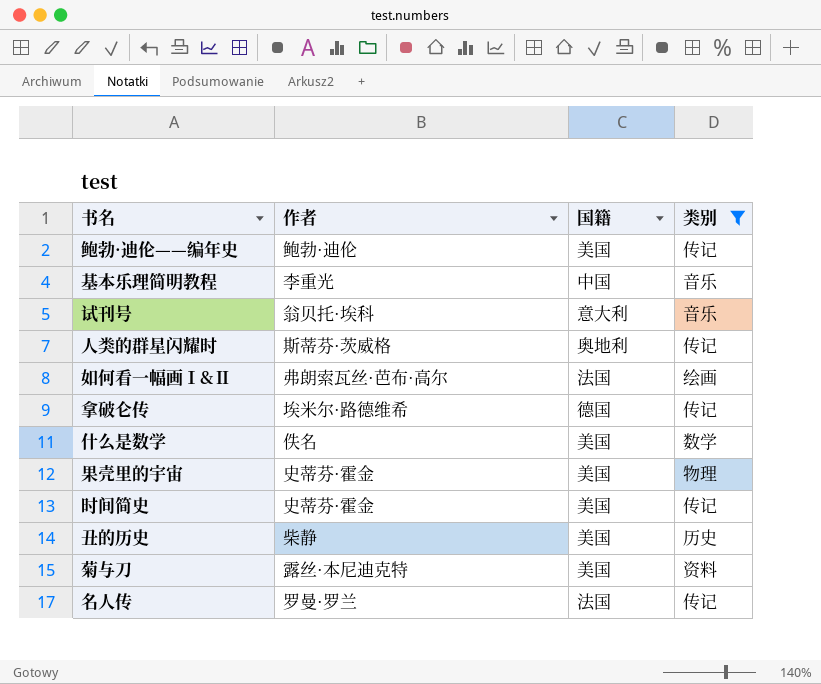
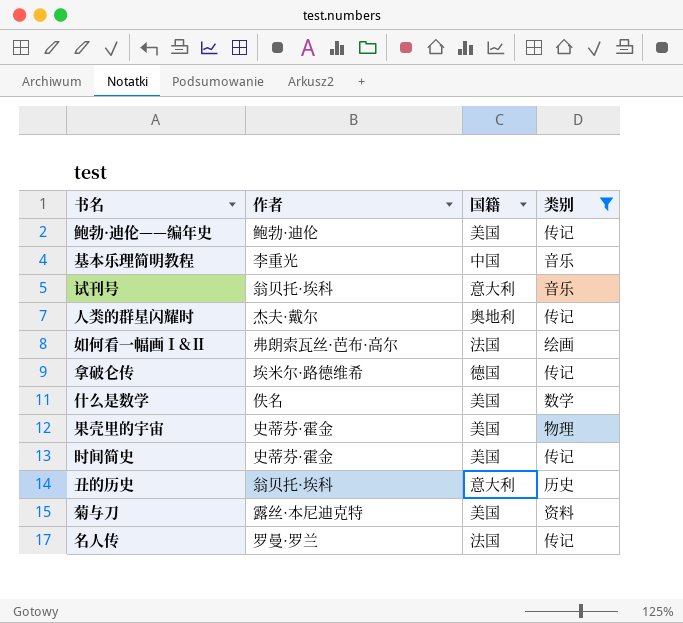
人类的群星闪耀时 | 作者: 斯蒂芬·茨威格 -> 杰夫·戴尔
丑的历史 | 作者: 柴静 -> 翁贝托·埃科
丑的历史 | 国籍: 美国 -> 意大利

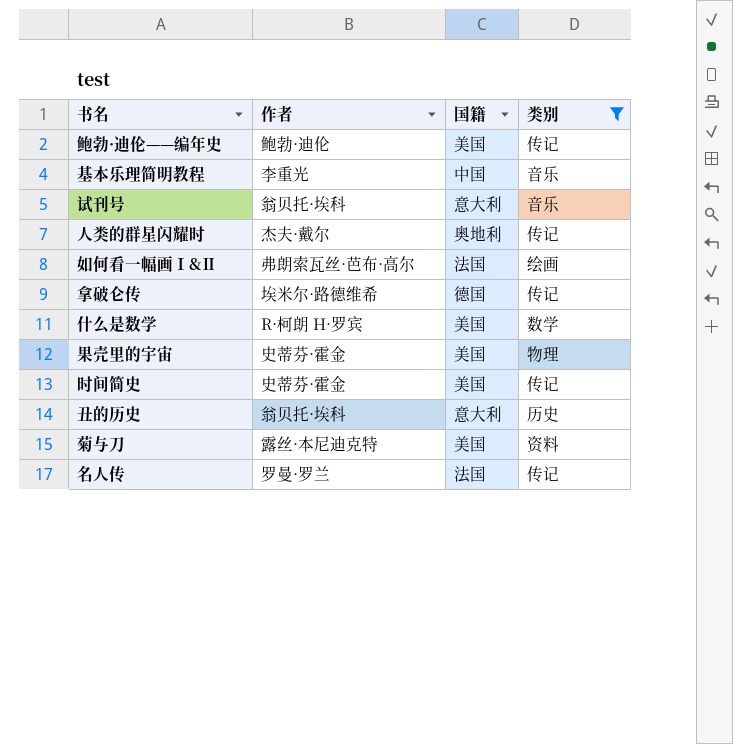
什么是数学 | 作者: 佚名 -> R·柯朗 H·罗宾

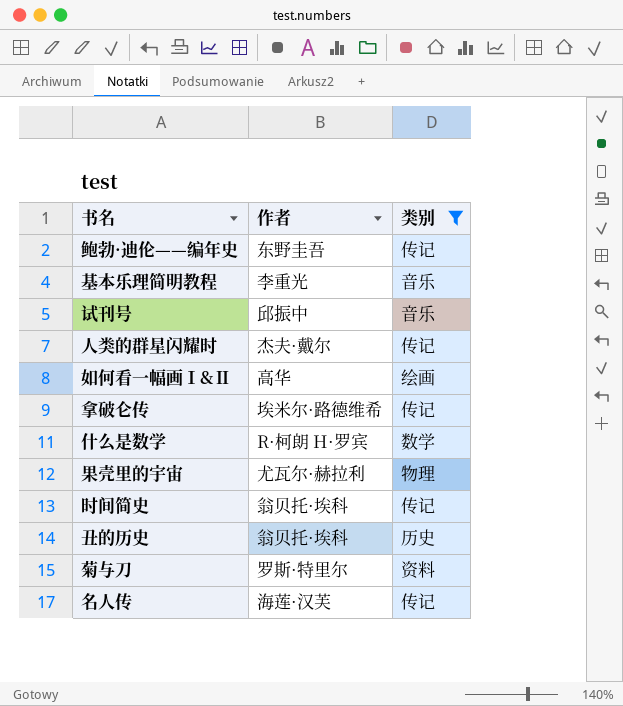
column 国籍 | position: 3 -> none
鲍勃·迪伦——编年史 | 作者: 鲍勃·迪伦 -> 东野圭吾
试刊号 | 作者: 翁贝托·埃科 -> 邱振中
如何看一幅画Ⅰ&Ⅱ | 作者: 弗朗索瓦丝·芭布·高尔 -> 高华
果壳里的宇宙 | 作者: 史蒂芬·霍金 -> 尤瓦尔·赫拉利
时间简史 | 作者: 史蒂芬·霍金 -> 翁贝托·埃科
菊与刀 | 作者: 露丝·本尼迪克特 -> 罗斯·特里尔
名人传 | 作者: 罗曼·罗兰 -> 海莲·汉芙

